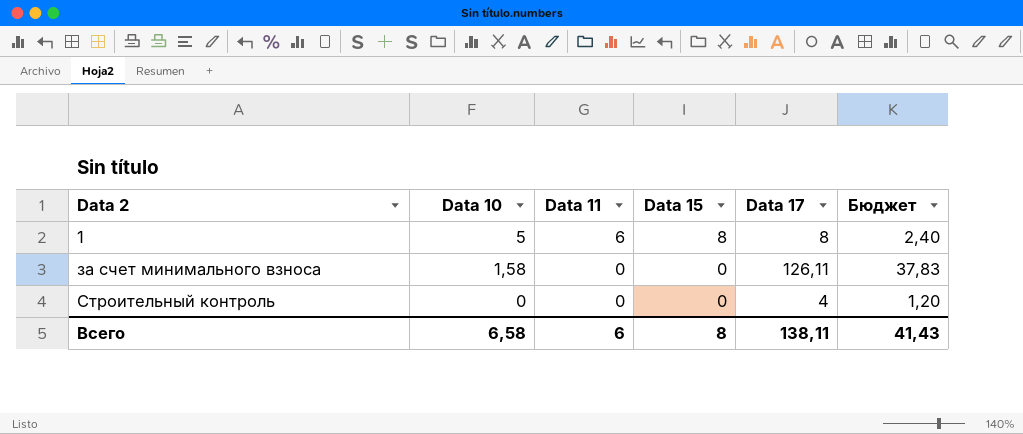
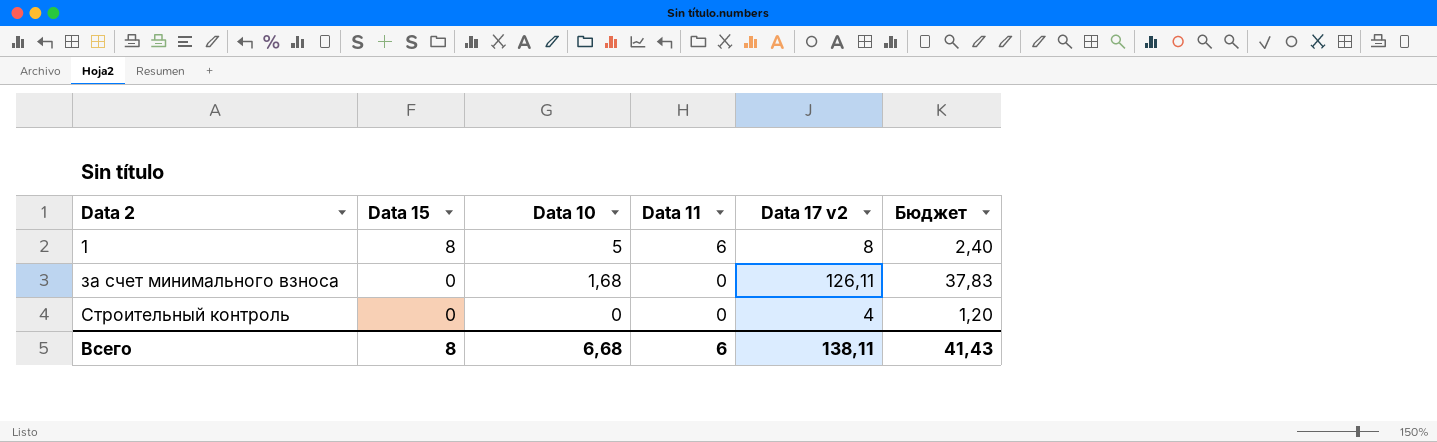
column Data 15 | position: 4 -> 2
column name: Data 17 -> Data 17 v2
за счет минимального взноса | Data 10: 1,58 -> 1,68
Всего | Data 10: 6,58 -> 6,68

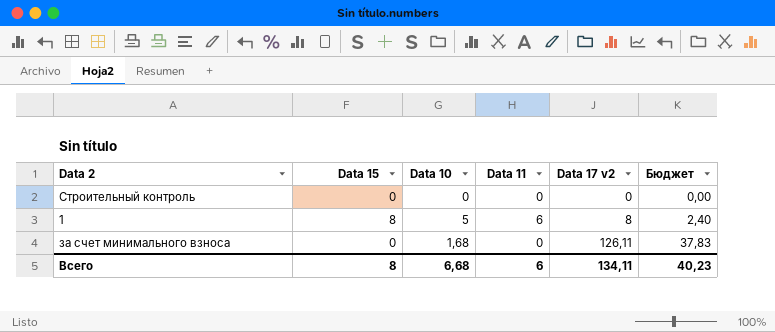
row order: Data 2 ascending -> Data 17 v2 ascending
Строительный контроль | Data 17 v2: 4 -> 0
Строительный контроль | Бюджет: 1,20 -> 0,00
Всего | Data 17 v2: 138,11 -> 134,11
Всего | Бюджет: 41,43 -> 40,23

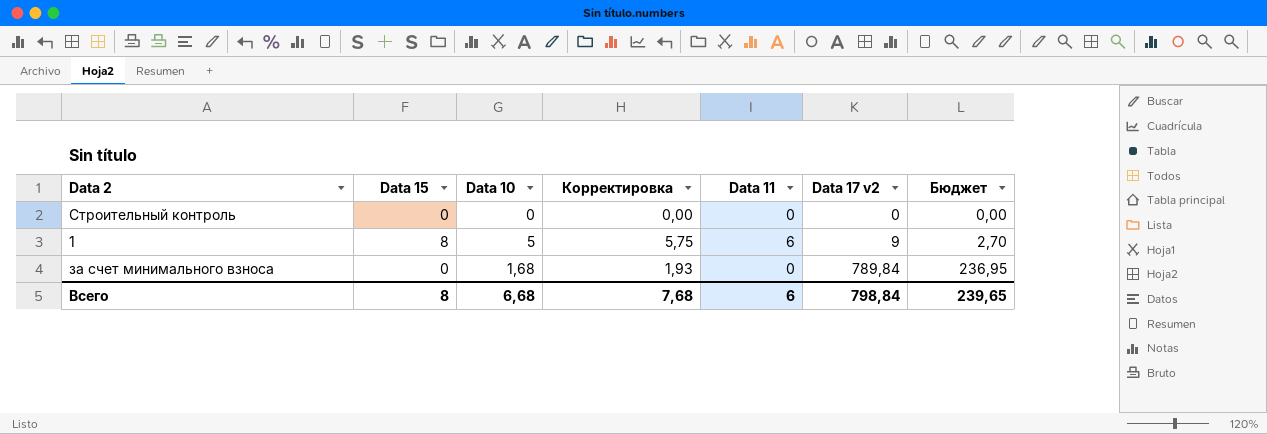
column Корректировка | formula: none -> [Data 10] * 1,15
1 | Data 17 v2: 8 -> 9
1 | Бюджет: 2,40 -> 2,70
за счет минимального взноса | Data 17 v2: 126,11 -> 789,84
за счет минимального взноса | Бюджет: 37,83 -> 236,95
Всего | Data 17 v2: 134,11 -> 798,84
Всего | Бюджет: 40,23 -> 239,65

